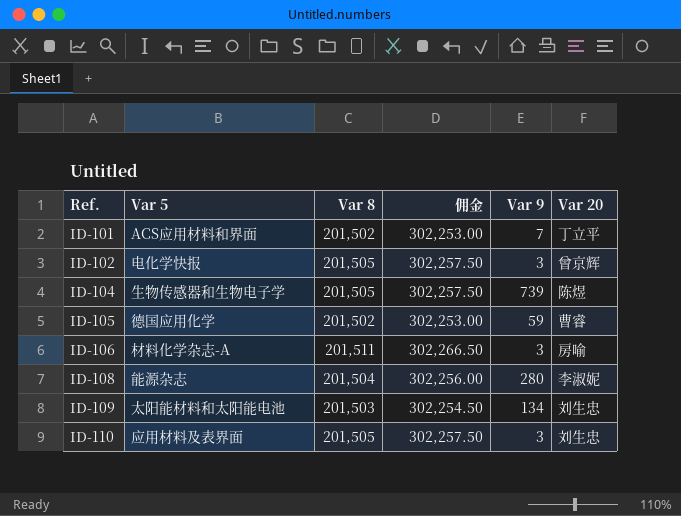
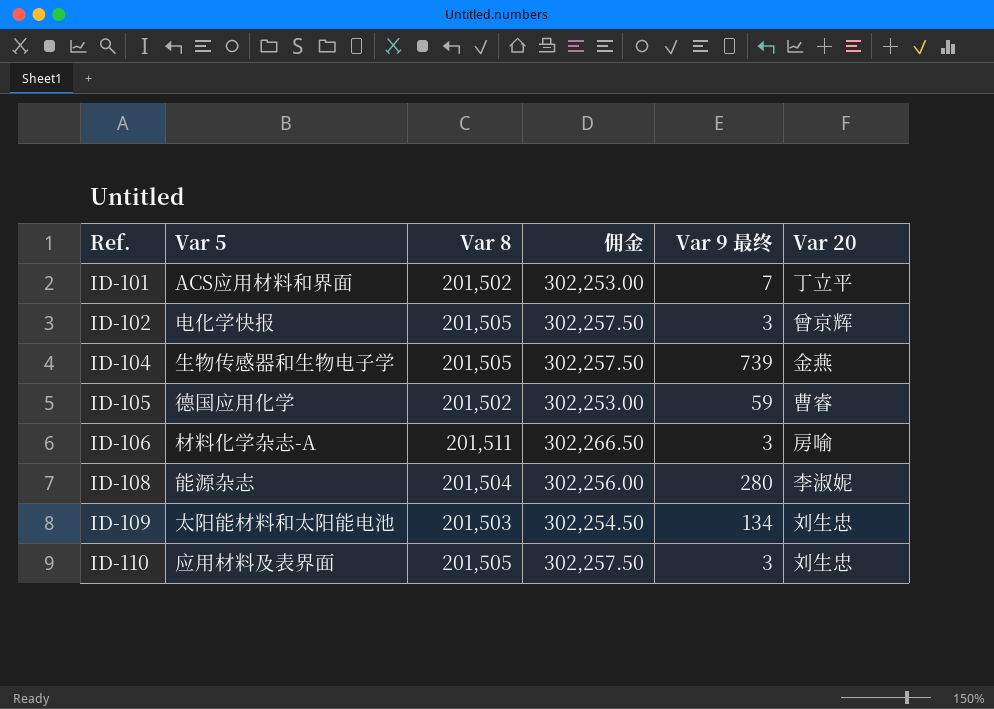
column name: Var 9 -> Var 9 最终
ID-104 | Var 20: 陈煜 -> 金燕

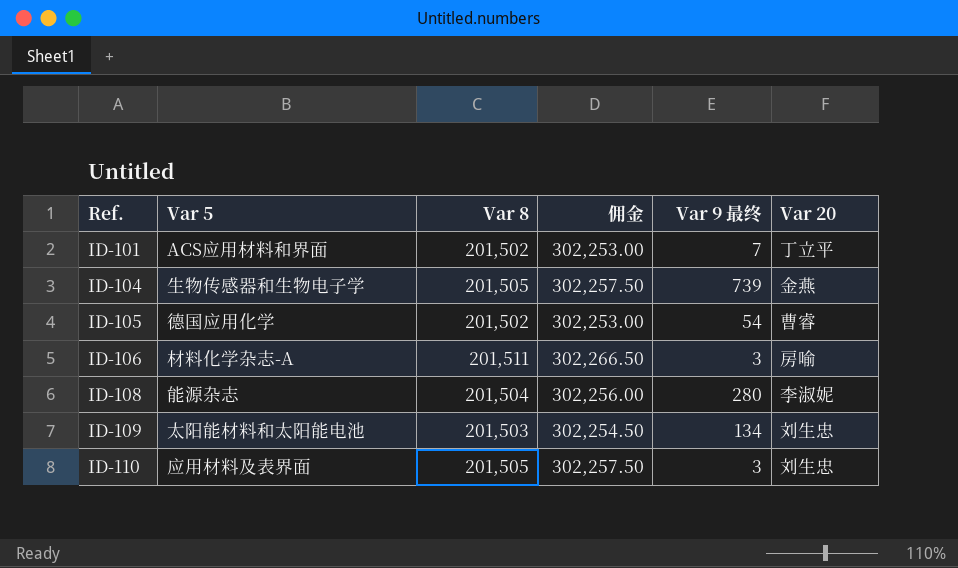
row ID-102: 电化学快报 | 201,505 | 302,257.50 | 3 | 曾京辉 -> none
ID-105 | Var 9 最终: 59 -> 54

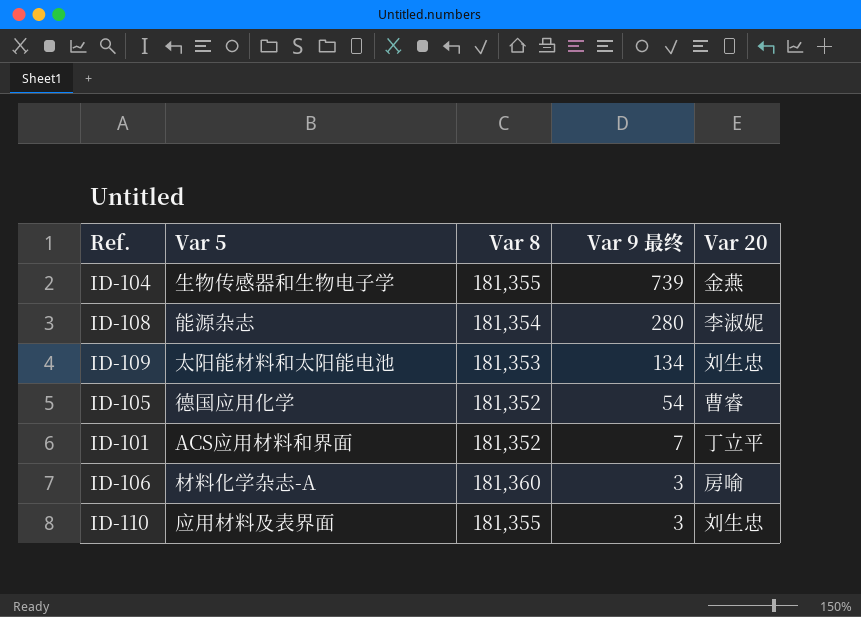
row order: Ref. ascending -> Var 9 最终 descending
column 佣金 | formula: [Var 8] * 1.5 -> none
ID-104 | Var 8: 201,505 -> 181,355
ID-108 | Var 8: 201,504 -> 181,354
ID-109 | Var 8: 201,503 -> 181,353
ID-105 | Var 8: 201,502 -> 181,352
ID-101 | Var 8: 201,502 -> 181,352
ID-106 | Var 8: 201,511 -> 181,360
ID-110 | Var 8: 201,505 -> 181,355

